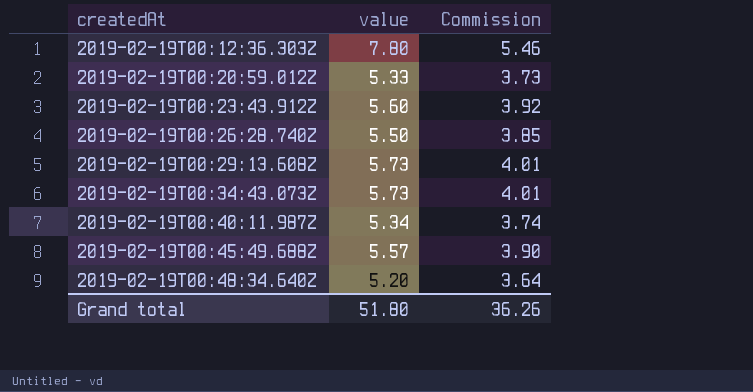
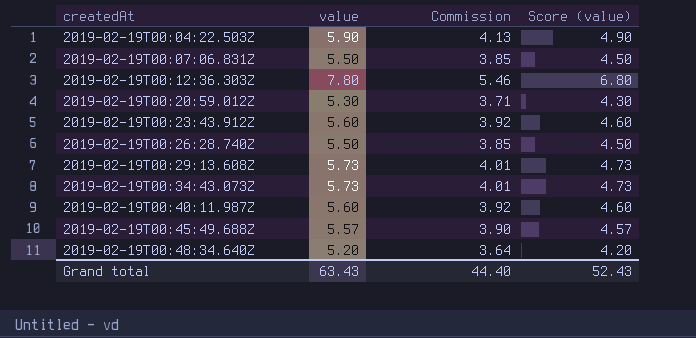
column Score (value) | formula: none -> [value] - 1
row 2019-02-19T00:04:22.503Z: none -> 5.90 | 4.13 | 4.90
row 2019-02-19T00:07:06.831Z: none -> 5.50 | 3.85 | 4.50
2019-02-19T00:20:59.012Z | value: 5.33 -> 5.30
2019-02-19T00:20:59.012Z | Commission: 3.73 -> 3.71
2019-02-19T00:40:11.987Z | value: 5.34 -> 5.60
2019-02-19T00:40:11.987Z | Commission: 3.74 -> 3.92
Grand total | value: 51.80 -> 63.43
Grand total | Commission: 36.26 -> 44.40

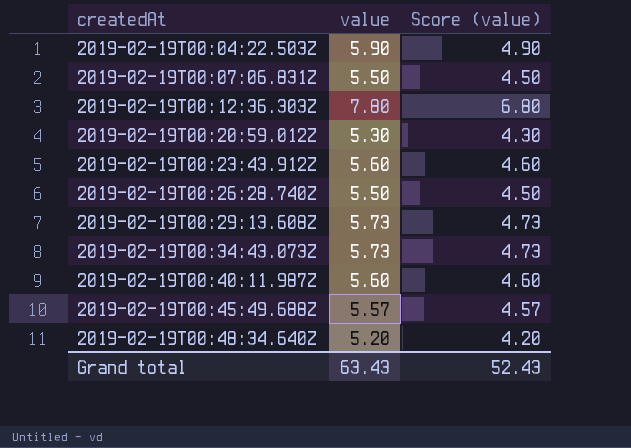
column Commission | formula: [value] * 0.7 -> none

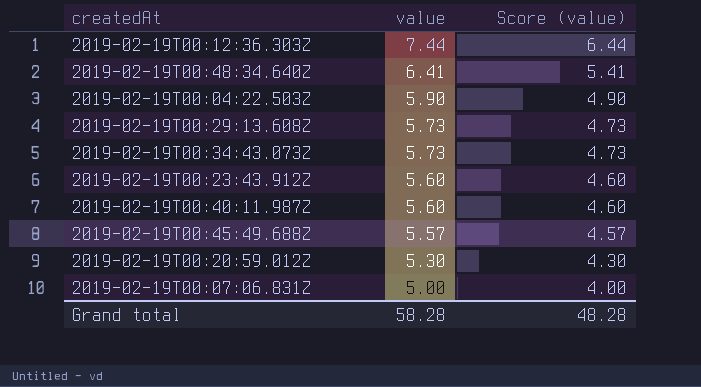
row order: createdAt ascending -> value descending
row 2019-02-19T00:26:28.740Z: 5.50 | 4.50 -> none
2019-02-19T00:12:36.303Z | value: 7.80 -> 7.44
2019-02-19T00:12:36.303Z | Score (value): 6.80 -> 6.44
2019-02-19T00:48:34.640Z | value: 5.20 -> 6.41
2019-02-19T00:48:34.640Z | Score (value): 4.20 -> 5.41
2019-02-19T00:07:06.831Z | value: 5.50 -> 5.00
2019-02-19T00:07:06.831Z | Score (value): 4.50 -> 4.00
Grand total | value: 63.43 -> 58.28
Grand total | Score (value): 52.43 -> 48.28

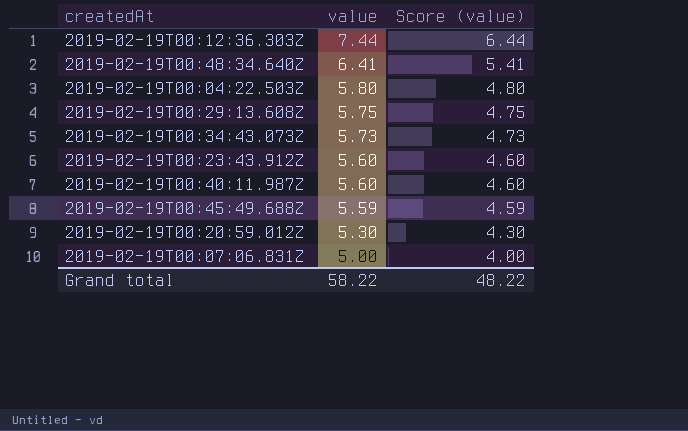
2019-02-19T00:04:22.503Z | value: 5.90 -> 5.80
2019-02-19T00:04:22.503Z | Score (value): 4.90 -> 4.80
2019-02-19T00:29:13.608Z | value: 5.73 -> 5.75
2019-02-19T00:29:13.608Z | Score (value): 4.73 -> 4.75
2019-02-19T00:45:49.688Z | value: 5.57 -> 5.59
2019-02-19T00:45:49.688Z | Score (value): 4.57 -> 4.59
Grand total | value: 58.28 -> 58.22
Grand total | Score (value): 48.28 -> 48.22

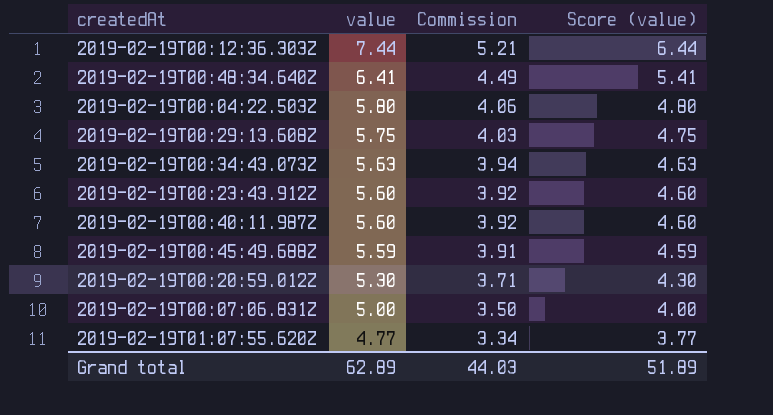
column Commission | formula: none -> [value] * 0.7
2019-02-19T00:34:43.073Z | value: 5.73 -> 5.63
2019-02-19T00:34:43.073Z | Score (value): 4.73 -> 4.63
row 2019-02-19T01:07:55.620Z: none -> 4.77 | 3.34 | 3.77
Grand total | value: 58.22 -> 62.89
Grand total | Score (value): 48.22 -> 51.89

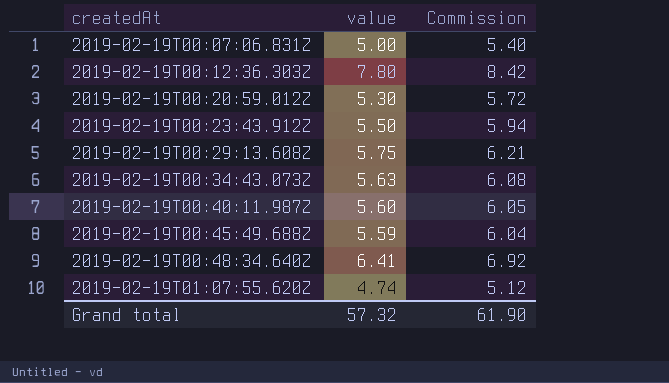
row order: value descending -> createdAt ascending
column Score (value) | formula: [value] - 1 -> none
column Commission | formula: [value] * 0.7 -> [value] * 1.08
row 2019-02-19T00:04:22.503Z: 5.80 | 4.06 | 4.80 -> none
2019-02-19T00:12:36.303Z | value: 7.44 -> 7.80
2019-02-19T00:23:43.912Z | value: 5.60 -> 5.50
2019-02-19T01:07:55.620Z | value: 4.77 -> 4.74
Grand total | value: 62.89 -> 57.32
Grand total | Commission: 44.03 -> 61.90

